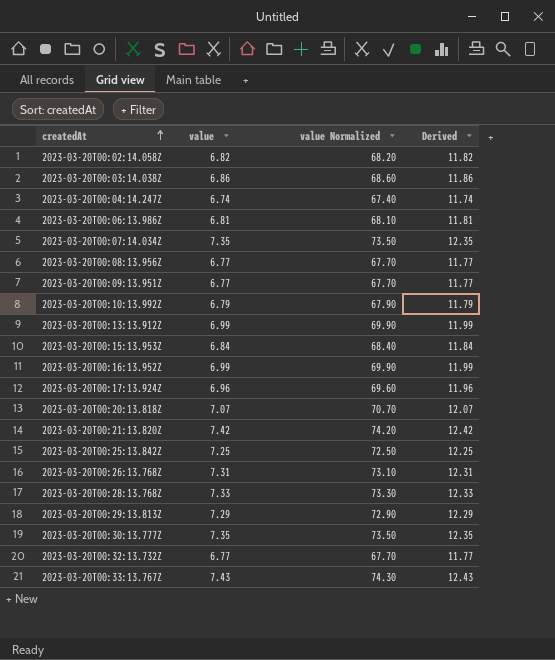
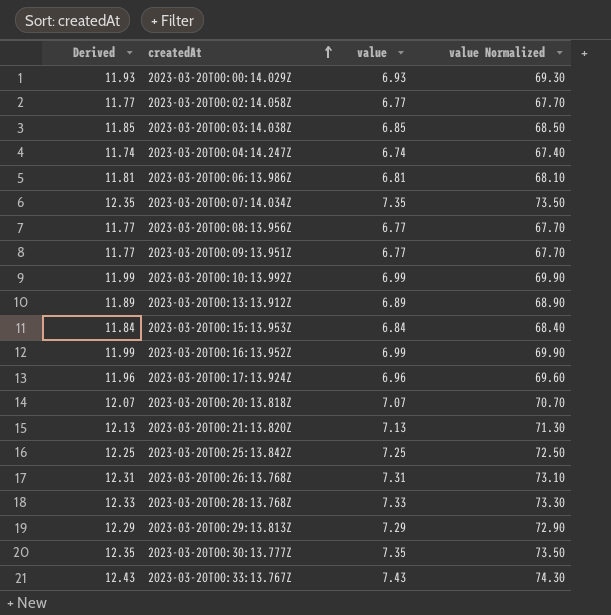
column Derived | position: 4 -> 1
row 2023-03-20T00:32:13.732Z: 6.77 | 67.70 | 11.77 -> none
row 2023-03-20T00:00:14.029Z: none -> 11.93 | 6.93 | 69.30
2023-03-20T00:02:14.058Z | Derived: 11.82 -> 11.77
2023-03-20T00:02:14.058Z | value: 6.82 -> 6.77
2023-03-20T00:02:14.058Z | value Normalized: 68.20 -> 67.70
2023-03-20T00:03:14.038Z | Derived: 11.86 -> 11.85
2023-03-20T00:03:14.038Z | value: 6.86 -> 6.85
2023-03-20T00:03:14.038Z | value Normalized: 68.60 -> 68.50
2023-03-20T00:10:13.992Z | Derived: 11.79 -> 11.99
2023-03-20T00:10:13.992Z | value: 6.79 -> 6.99
2023-03-20T00:10:13.992Z | value Normalized: 67.90 -> 69.90
2023-03-20T00:13:13.912Z | Derived: 11.99 -> 11.89
2023-03-20T00:13:13.912Z | value: 6.99 -> 6.89
2023-03-20T00:13:13.912Z | value Normalized: 69.90 -> 68.90
2023-03-20T00:21:13.820Z | Derived: 12.42 -> 12.13
2023-03-20T00:21:13.820Z | value: 7.42 -> 7.13
2023-03-20T00:21:13.820Z | value Normalized: 74.20 -> 71.30

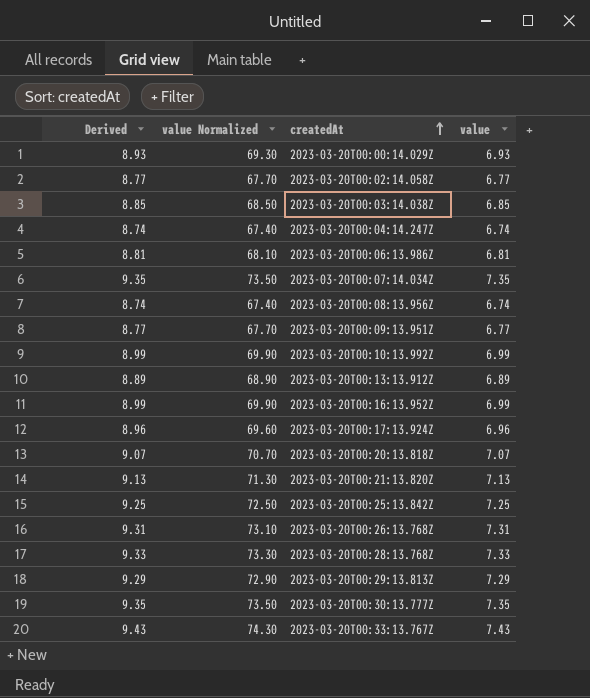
column Derived | formula: [value] + 5 -> [value] + 2
column value Normalized | position: 4 -> 2
row 2023-03-20T00:15:13.953Z: 11.84 | 6.84 | 68.40 -> none
2023-03-20T00:08:13.956Z | value Normalized: 67.70 -> 67.40
2023-03-20T00:08:13.956Z | value: 6.77 -> 6.74

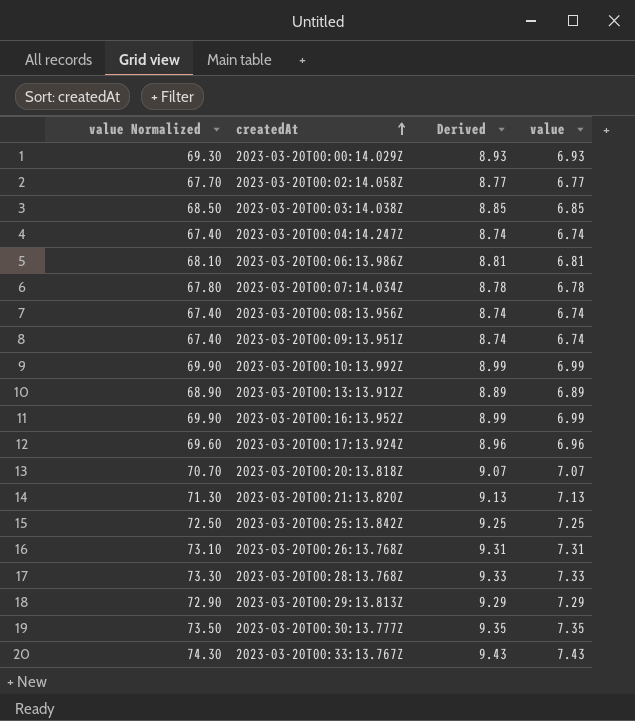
column Derived | position: 1 -> 3
2023-03-20T00:07:14.034Z | value Normalized: 73.50 -> 67.80
2023-03-20T00:07:14.034Z | Derived: 9.35 -> 8.78
2023-03-20T00:07:14.034Z | value: 7.35 -> 6.78
2023-03-20T00:09:13.951Z | value Normalized: 67.70 -> 67.40
2023-03-20T00:09:13.951Z | Derived: 8.77 -> 8.74
2023-03-20T00:09:13.951Z | value: 6.77 -> 6.74

